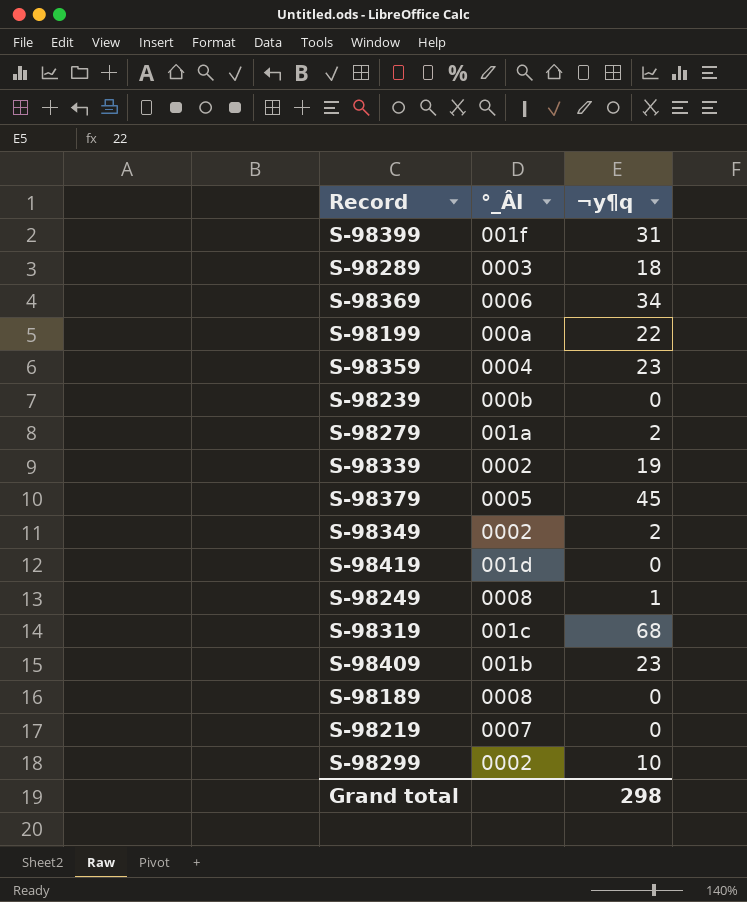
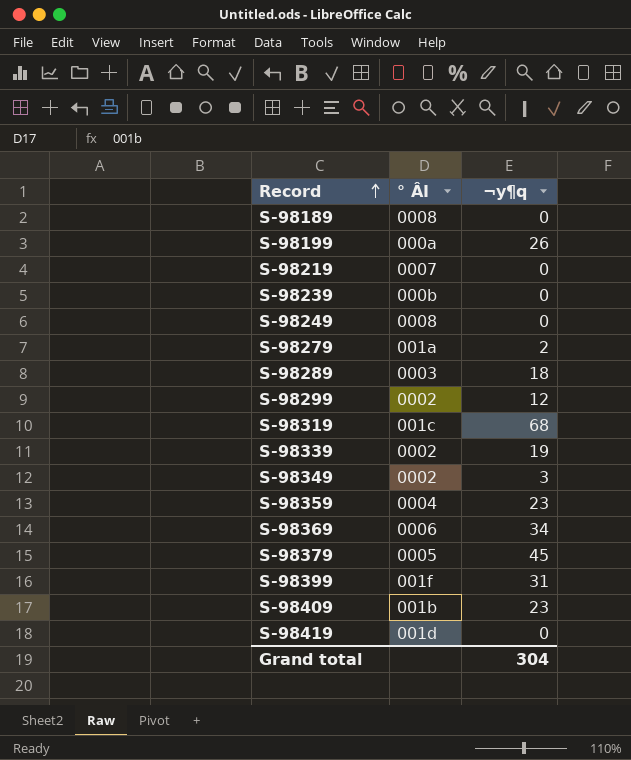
row order: none -> Record ascending
column name: °_ÂI -> ° ÂI
S-98199 | ¬y¶q: 22 -> 26
S-98249 | ¬y¶q: 1 -> 0
S-98299 | ¬y¶q: 10 -> 12
S-98349 | ¬y¶q: 2 -> 3
Grand total | ¬y¶q: 298 -> 304

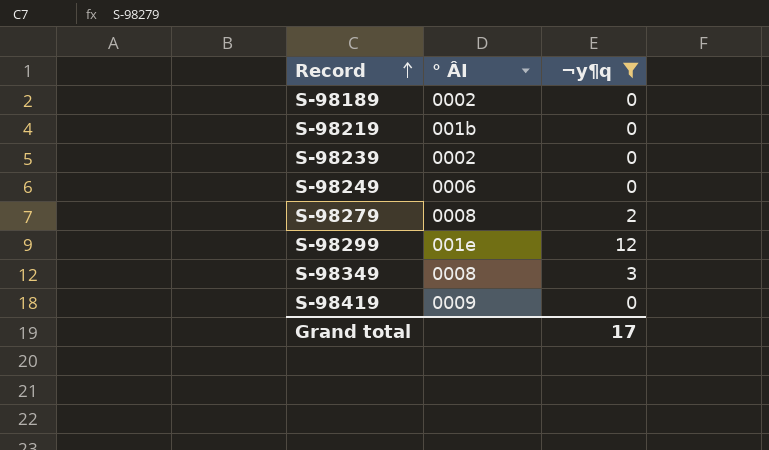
filter: none -> ¬y¶q <= 12
S-98189 | ° ÂI: 0008 -> 0002
S-98219 | ° ÂI: 0007 -> 001b
S-98239 | ° ÂI: 000b -> 0002
S-98249 | ° ÂI: 0008 -> 0006
S-98279 | ° ÂI: 001a -> 0008
S-98299 | ° ÂI: 0002 -> 001e
S-98349 | ° ÂI: 0002 -> 0008
S-98419 | ° ÂI: 001d -> 0009
Grand total | ¬y¶q: 304 -> 17

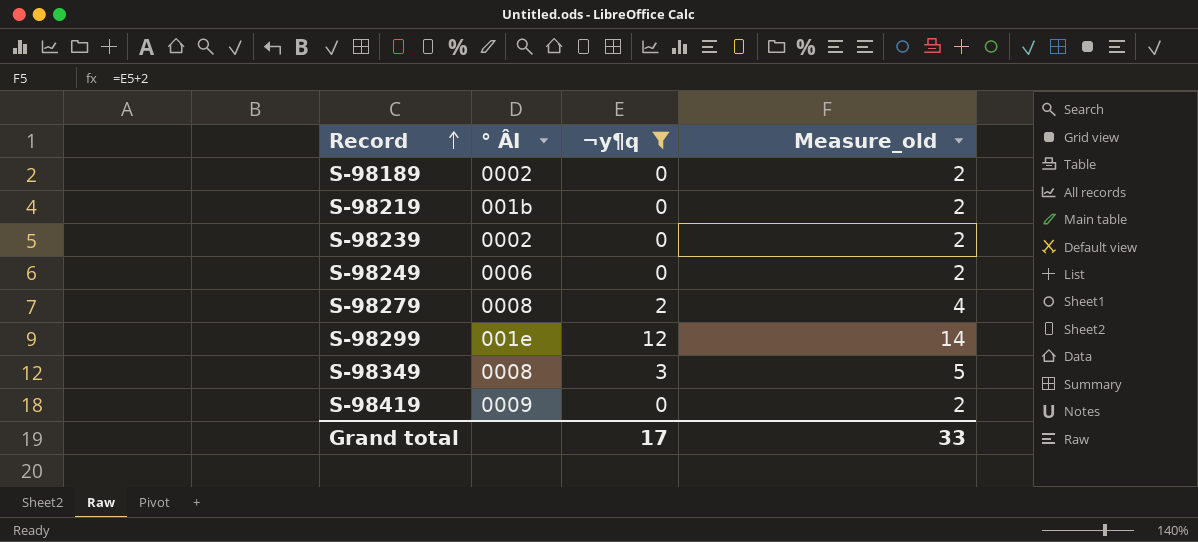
column Measure_old | formula: none -> [¬y¶q] + 2

